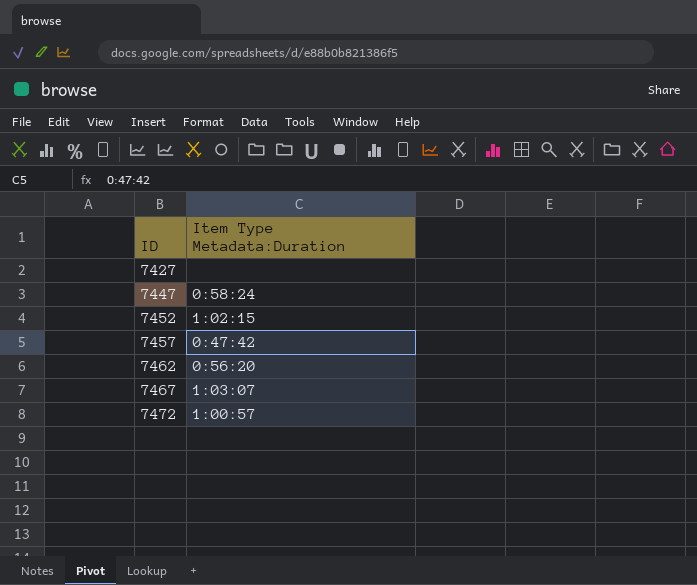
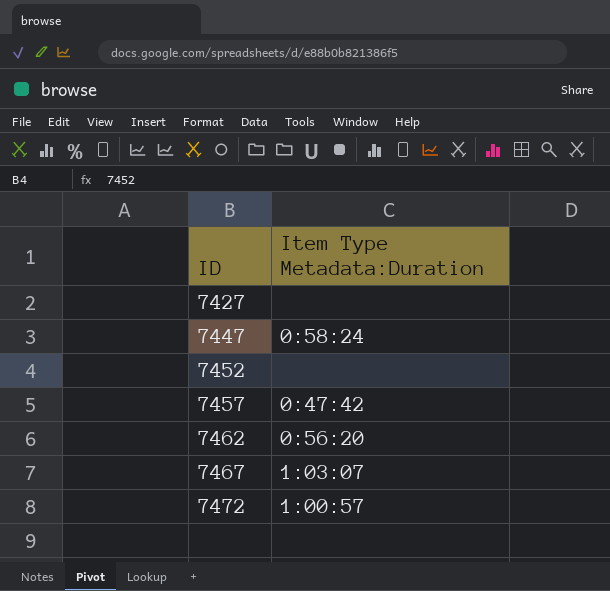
7452 | Item Type Metadata:Duration: 1:02:15 -> none

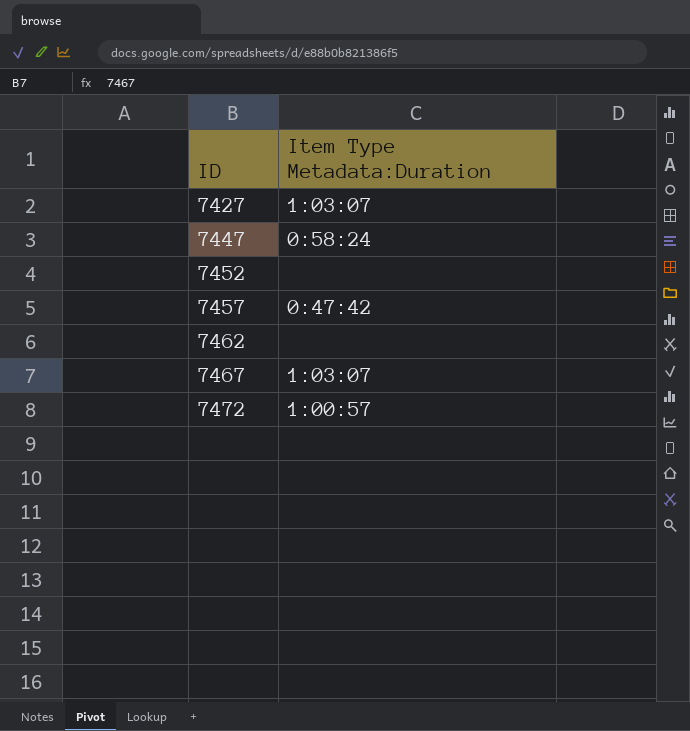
7427 | Item Type Metadata:Duration: none -> 1:03:07
7462 | Item Type Metadata:Duration: 0:56:20 -> none

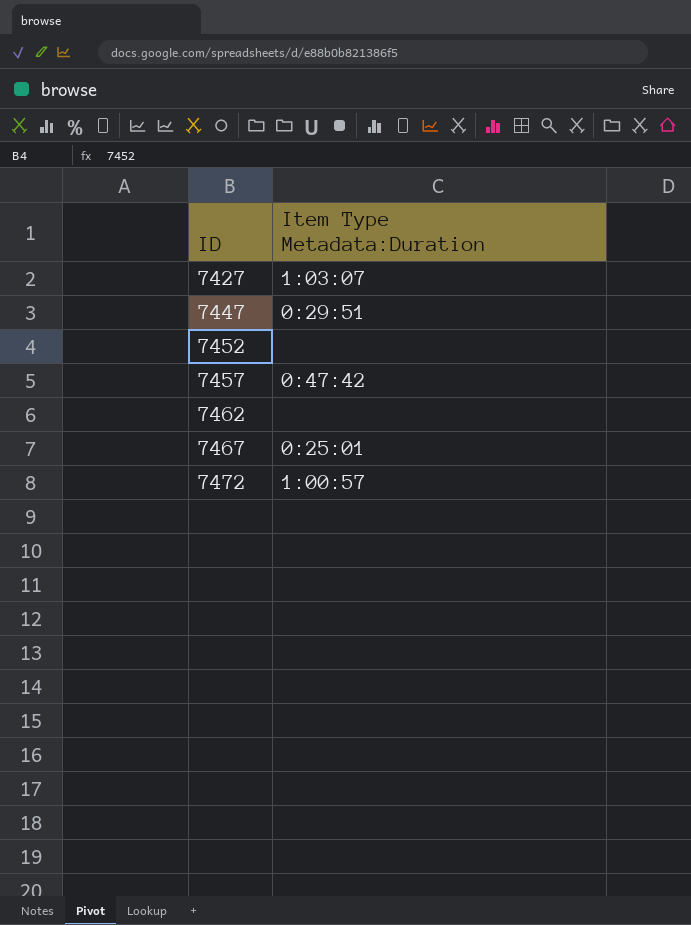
7447 | Item Type Metadata:Duration: 0:58:24 -> 0:29:51
7467 | Item Type Metadata:Duration: 1:03:07 -> 0:25:01

